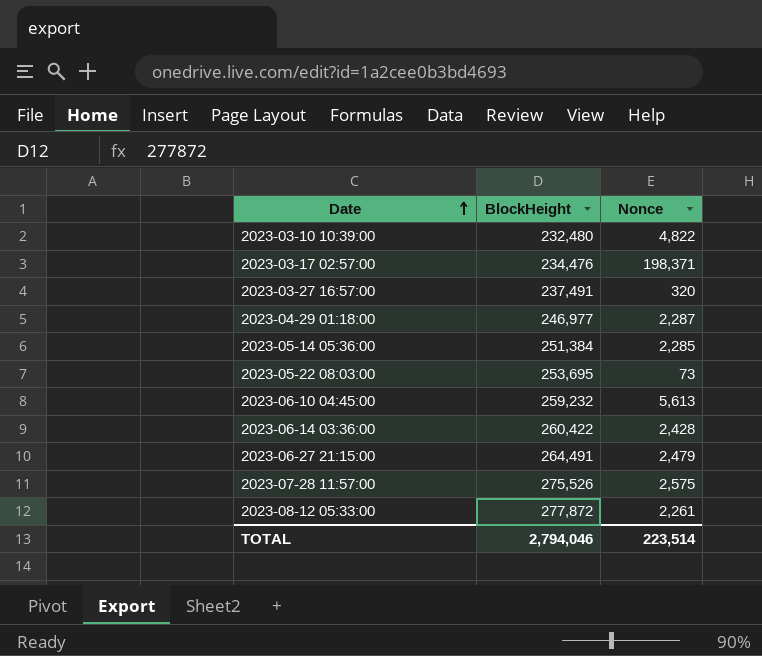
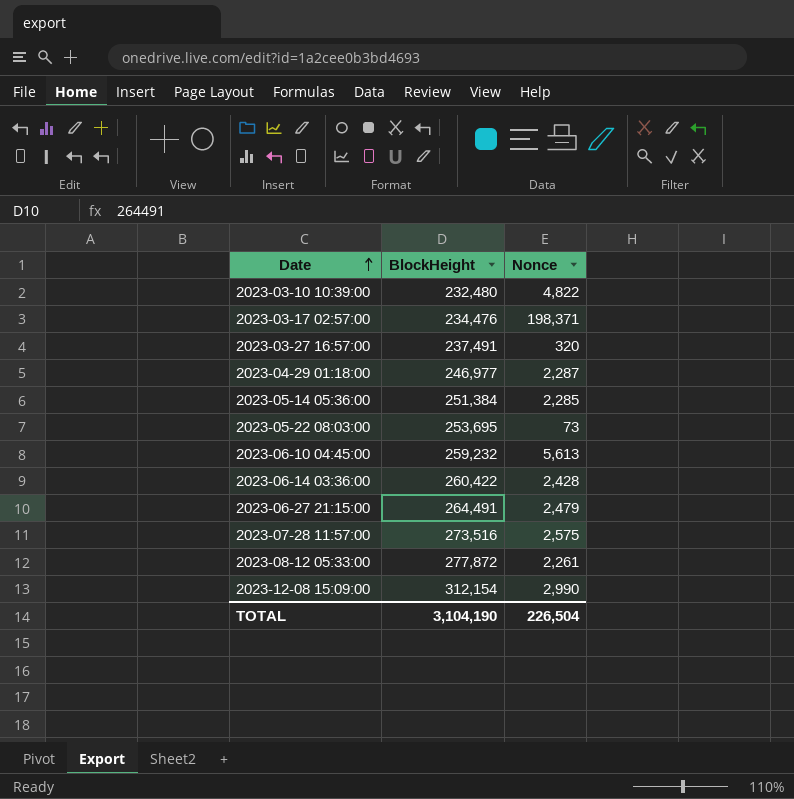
2023-07-28 11:57:00 | BlockHeight: 275,526 -> 273,516
row 2023-12-08 15:09:00: none -> 312,154 | 2,990
TOTAL | BlockHeight: 2,794,046 -> 3,104,190
TOTAL | Nonce: 223,514 -> 226,504

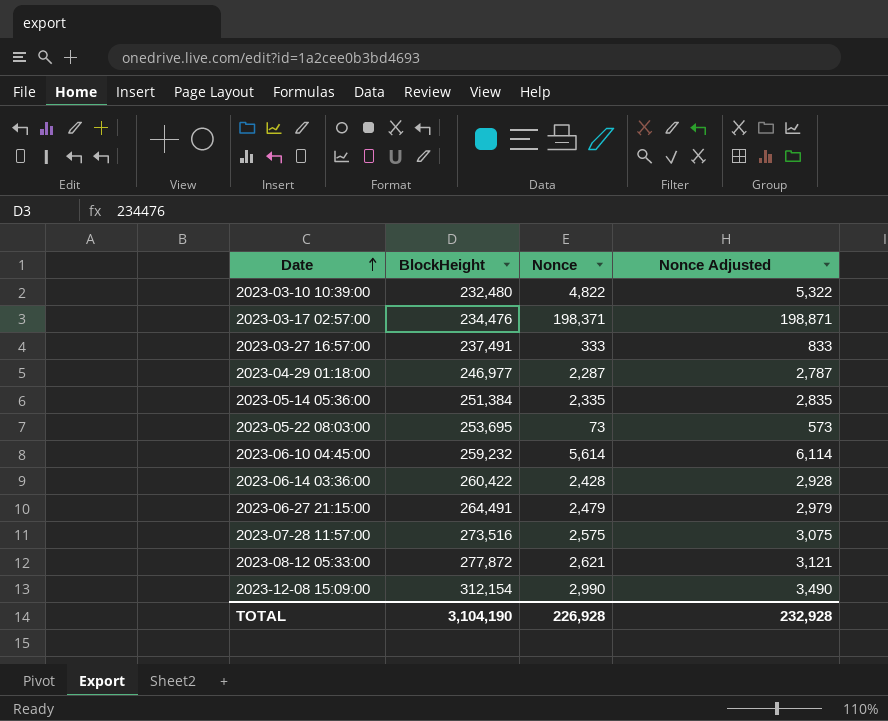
column Nonce Adjusted | formula: none -> [Nonce] + 500
2023-03-27 16:57:00 | Nonce: 320 -> 333
2023-05-14 05:36:00 | Nonce: 2,285 -> 2,335
2023-06-10 04:45:00 | Nonce: 5,613 -> 5,614
2023-08-12 05:33:00 | Nonce: 2,261 -> 2,621
TOTAL | Nonce: 226,504 -> 226,928

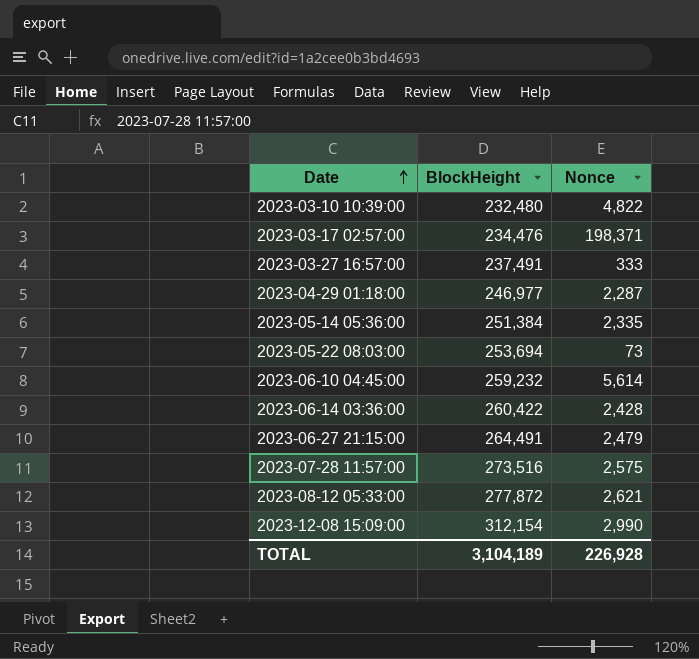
column Nonce Adjusted | formula: [Nonce] + 500 -> none
2023-05-22 08:03:00 | BlockHeight: 253,695 -> 253,694
TOTAL | BlockHeight: 3,104,190 -> 3,104,189

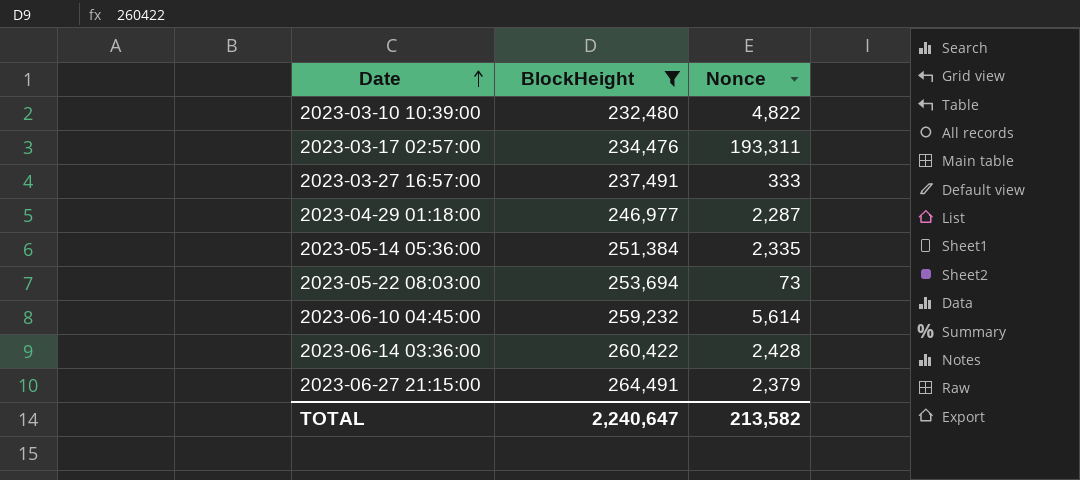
filter: none -> BlockHeight <= 264,491
2023-03-17 02:57:00 | Nonce: 198,371 -> 193,311
2023-06-27 21:15:00 | Nonce: 2,479 -> 2,379
TOTAL | BlockHeight: 3,104,189 -> 2,240,647
TOTAL | Nonce: 226,928 -> 213,582

